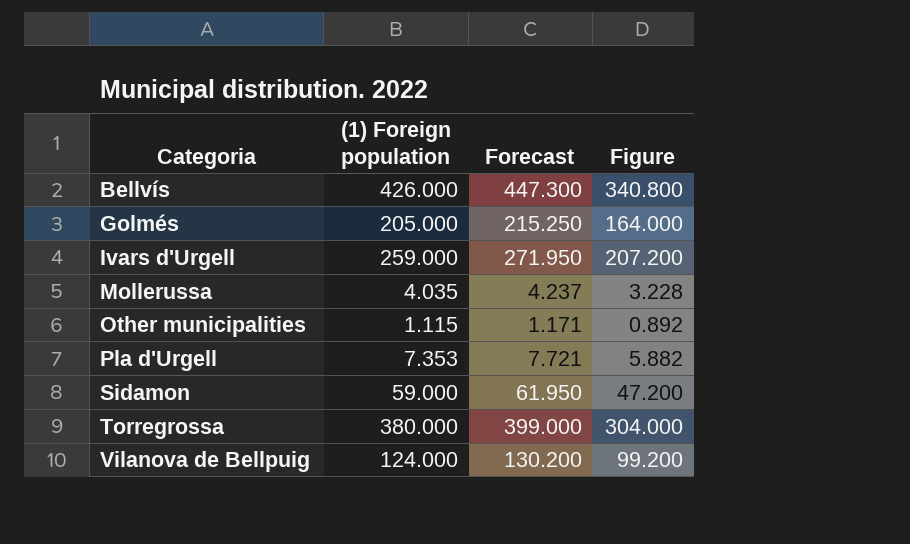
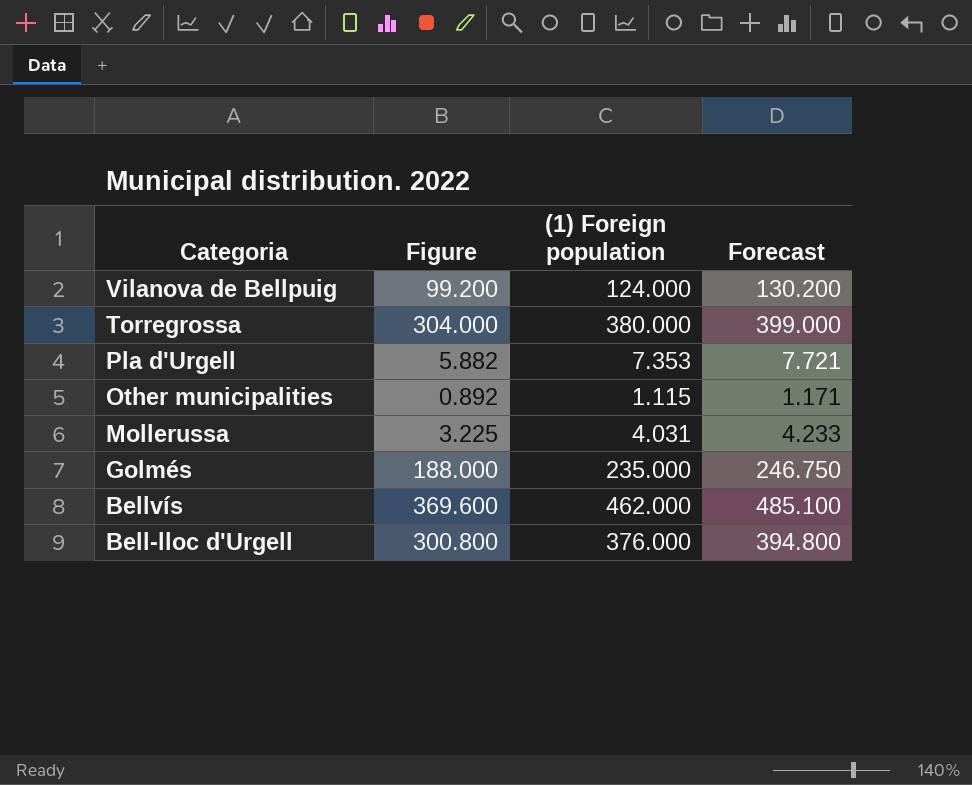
row order: Categoria ascending -> Categoria descending
column Figure | position: 4 -> 2
row Ivars d'Urgell: 259.000 | 271.950 | 207.200 -> none
row Sidamon: 59.000 | 61.950 | 47.200 -> none
Mollerussa | Figure: 3.228 -> 3.225
Mollerussa | (1) Foreign population: 4.035 -> 4.031
Mollerussa | Forecast: 4.237 -> 4.233
Golmés | Figure: 164.000 -> 188.000
Golmés | (1) Foreign population: 205.000 -> 235.000
Golmés | Forecast: 215.250 -> 246.750
Bellvís | Figure: 340.800 -> 369.600
Bellvís | (1) Foreign population: 426.000 -> 462.000
Bellvís | Forecast: 447.300 -> 485.100
row Bell-lloc d'Urgell: none -> 300.800 | 376.000 | 394.800

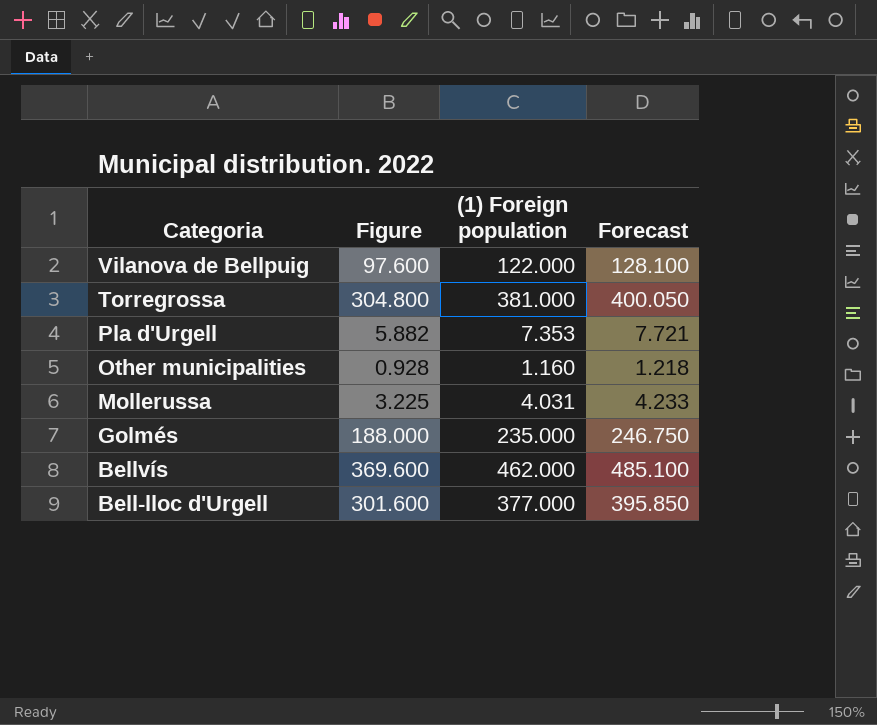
Vilanova de Bellpuig | Figure: 99.200 -> 97.600
Vilanova de Bellpuig | (1) Foreign population: 124.000 -> 122.000
Vilanova de Bellpuig | Forecast: 130.200 -> 128.100
Torregrossa | Figure: 304.000 -> 304.800
Torregrossa | (1) Foreign population: 380.000 -> 381.000
Torregrossa | Forecast: 399.000 -> 400.050
Other municipalities | Figure: 0.892 -> 0.928
Other municipalities | (1) Foreign population: 1.115 -> 1.160
Other municipalities | Forecast: 1.171 -> 1.218
Bell-lloc d'Urgell | Figure: 300.800 -> 301.600
Bell-lloc d'Urgell | (1) Foreign population: 376.000 -> 377.000
Bell-lloc d'Urgell | Forecast: 394.800 -> 395.850

